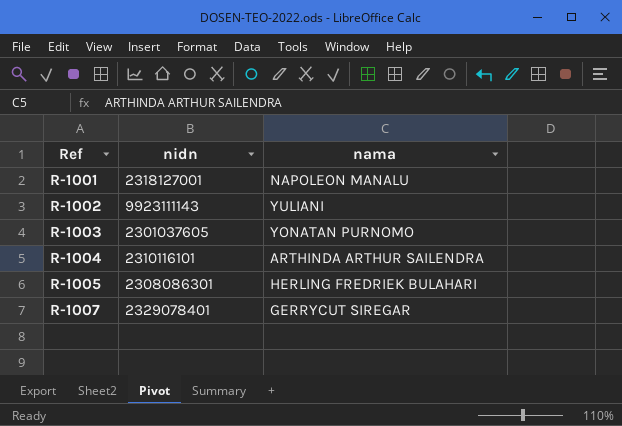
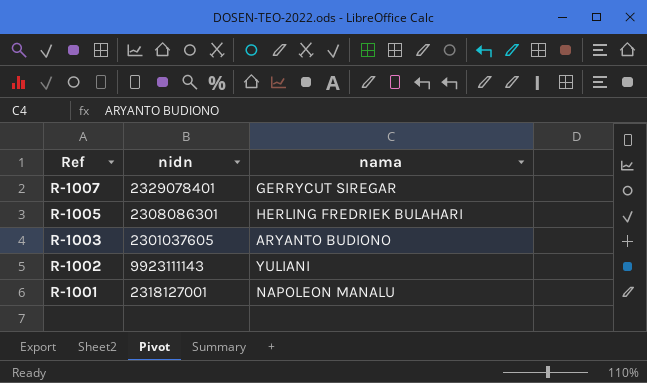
row order: Ref ascending -> Ref descending
row R-1004: 2310116101 | ARTHINDA ARTHUR SAILENDRA -> none
R-1003 | nama: YONATAN PURNOMO -> ARYANTO BUDIONO

